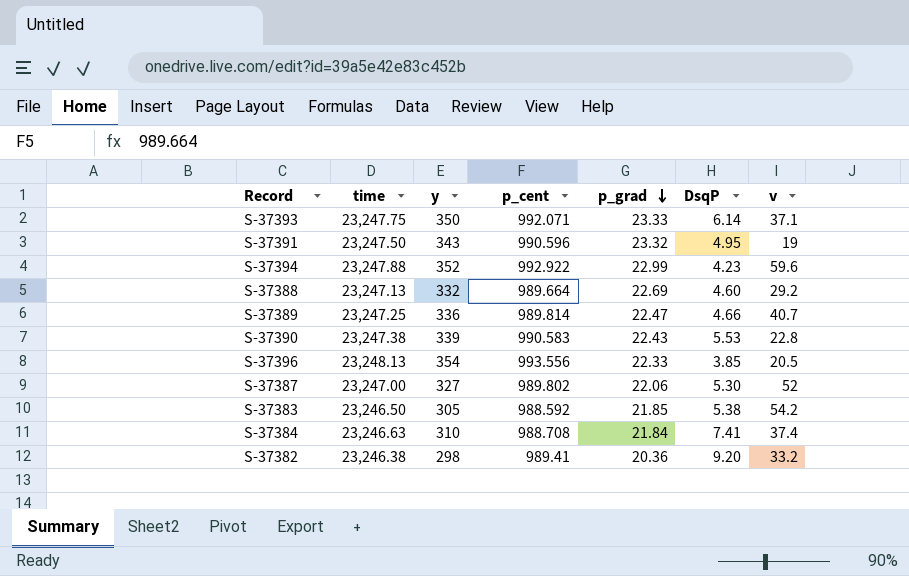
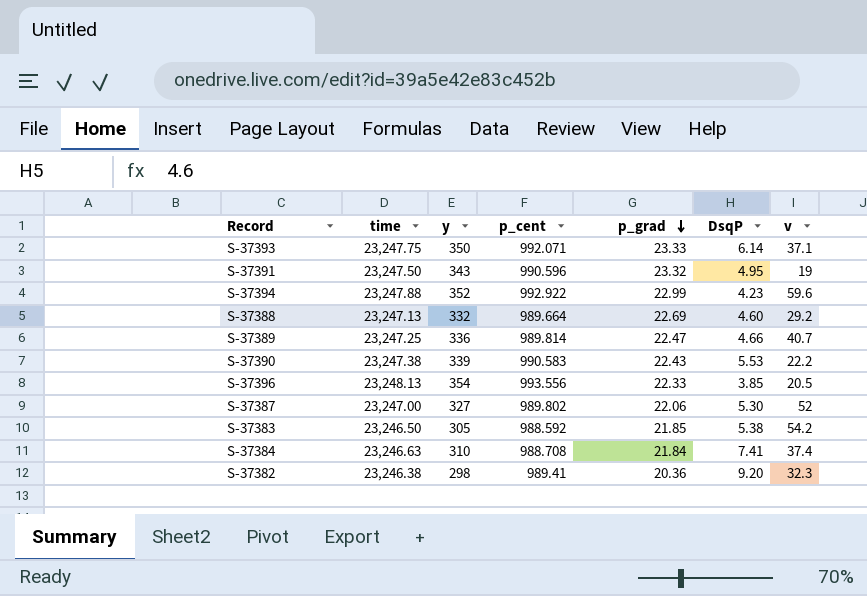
S-37390 | v: 22.8 -> 22.2
S-37382 | v: 33.2 -> 32.3

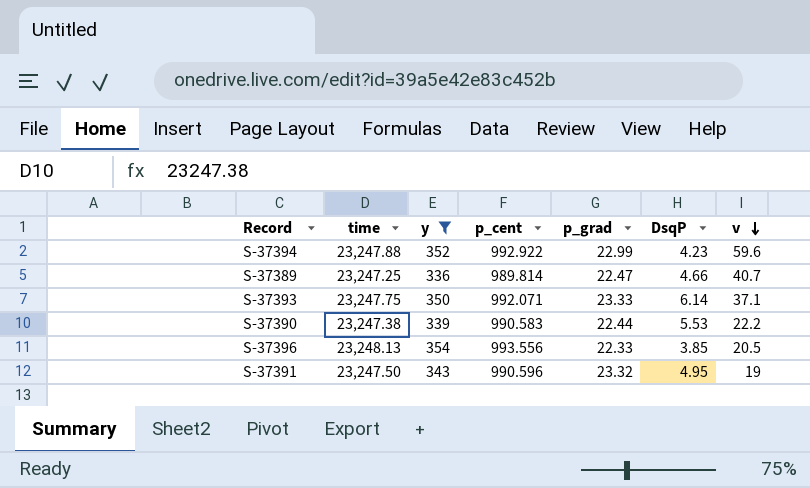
filter: none -> y >= 336
row order: p_grad descending -> v descending
S-37390 | p_grad: 22.43 -> 22.44

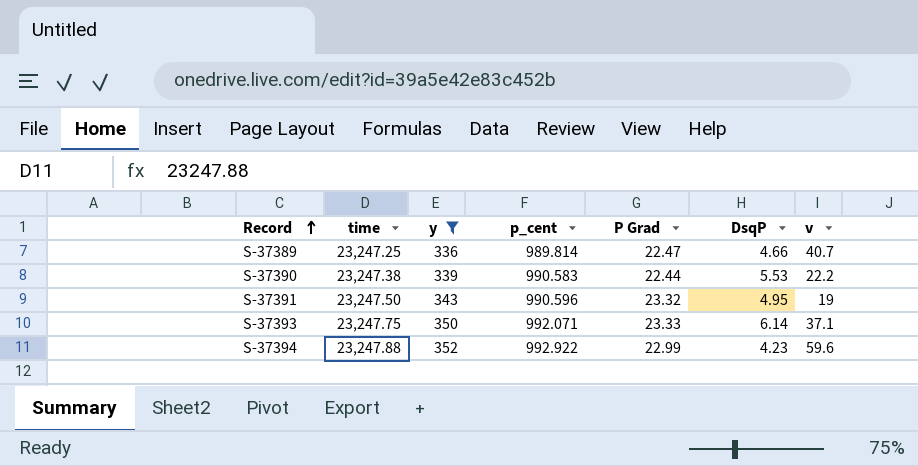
row order: v descending -> Record ascending
column name: p_grad -> P Grad
row S-37396: 23,248.13 | 354 | 993.556 | 22.33 | 3.85 | 20.5 -> none

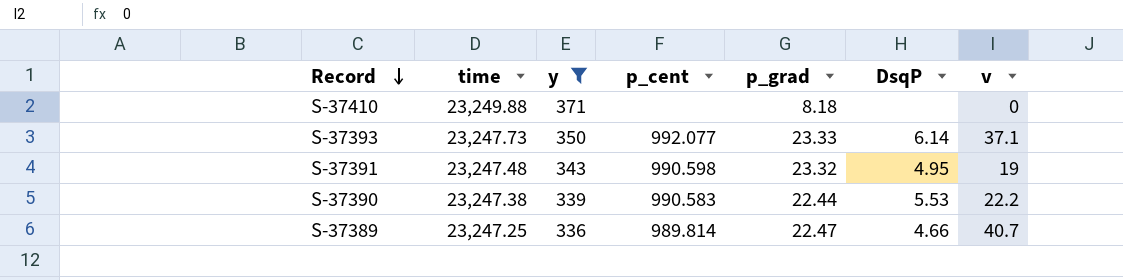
row order: Record ascending -> Record descending
column name: P Grad -> p_grad
row S-37394: 23,247.88 | 352 | 992.922 | 22.99 | 4.23 | 59.6 -> none
row S-37410: none -> 23,249.88 | 371 | none | 8.18 | none | 0
S-37393 | time: 23,247.75 -> 23,247.73
S-37393 | p_cent: 992.071 -> 992.077
S-37391 | time: 23,247.50 -> 23,247.48
S-37391 | p_cent: 990.596 -> 990.598

